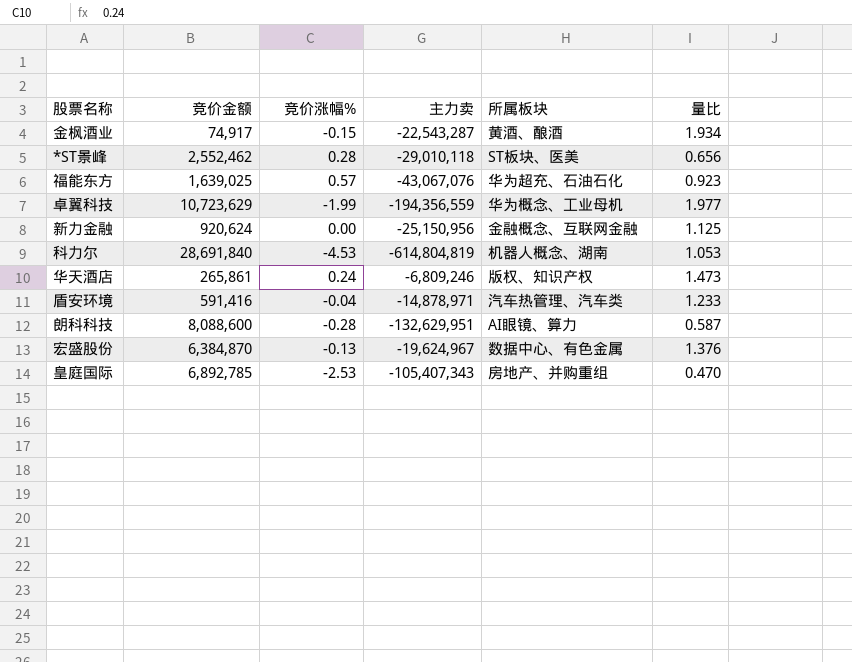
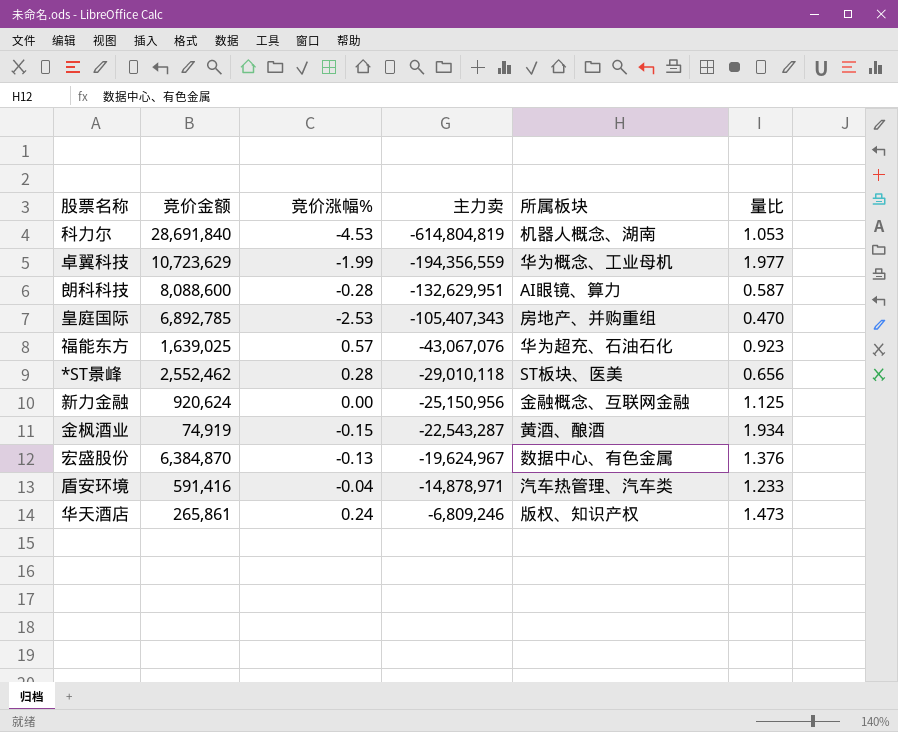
row order: none -> 主力卖 ascending
金枫酒业 | 竞价金额: 74,917 -> 74,919

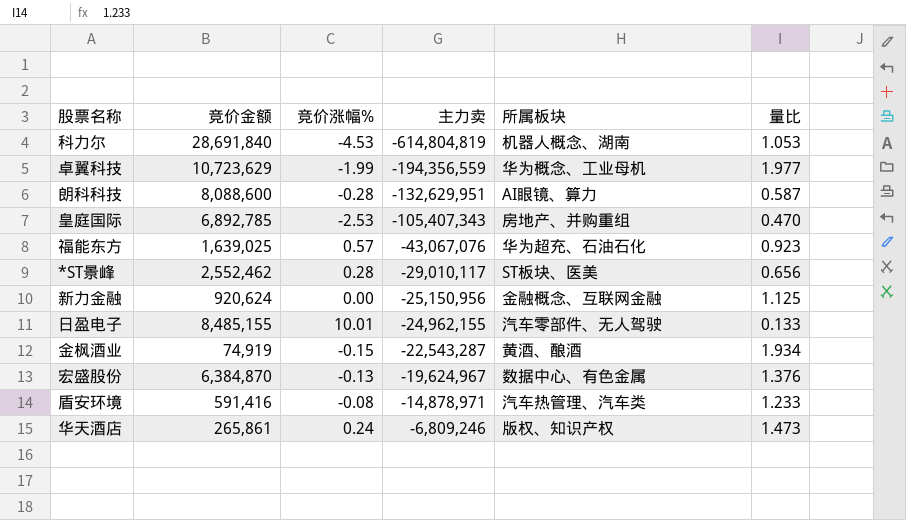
*ST景峰 | 主力卖: -29,010,118 -> -29,010,117
row 日盈电子: none -> 8,485,155 | 10.01 | -24,962,155 | 汽车零部件、无人驾驶 | 0.133
盾安环境 | 竞价涨幅%: -0.04 -> -0.08

